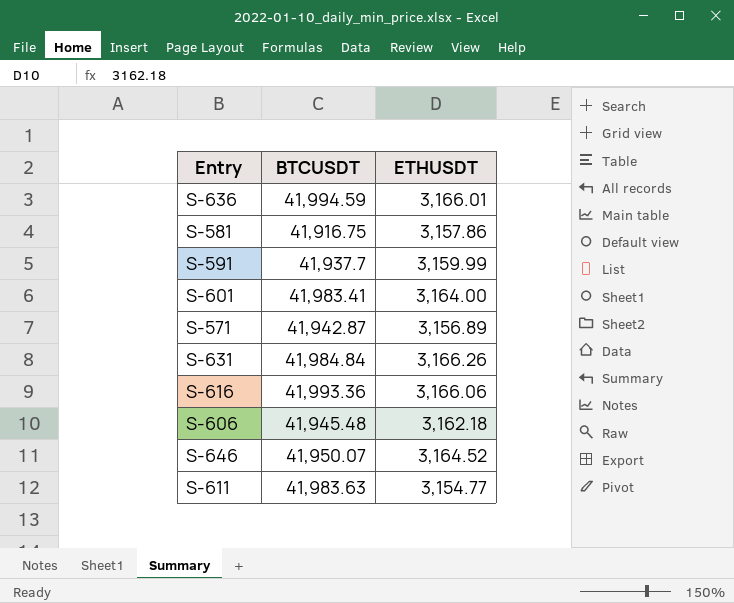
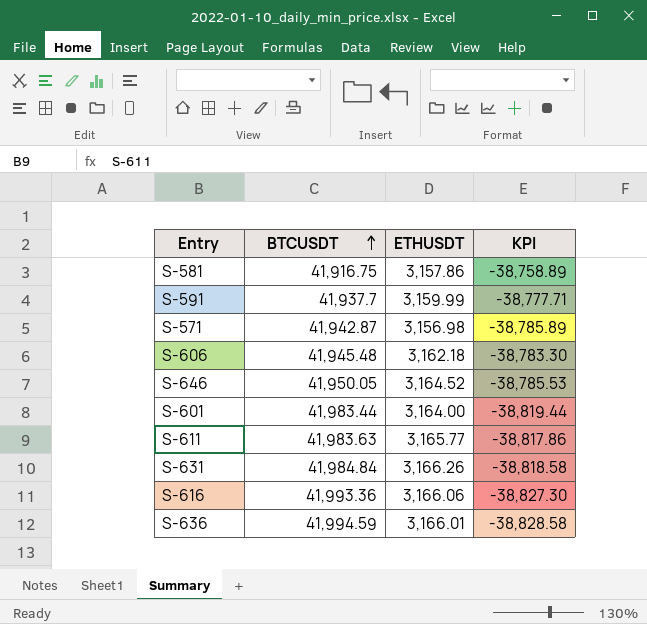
row order: none -> BTCUSDT ascending
column KPI | formula: none -> [ETHUSDT] - [BTCUSDT]
S-571 | ETHUSDT: 3,156.89 -> 3,156.98
S-646 | BTCUSDT: 41,950.07 -> 41,950.05
S-601 | BTCUSDT: 41,983.41 -> 41,983.44
S-611 | ETHUSDT: 3,154.77 -> 3,165.77

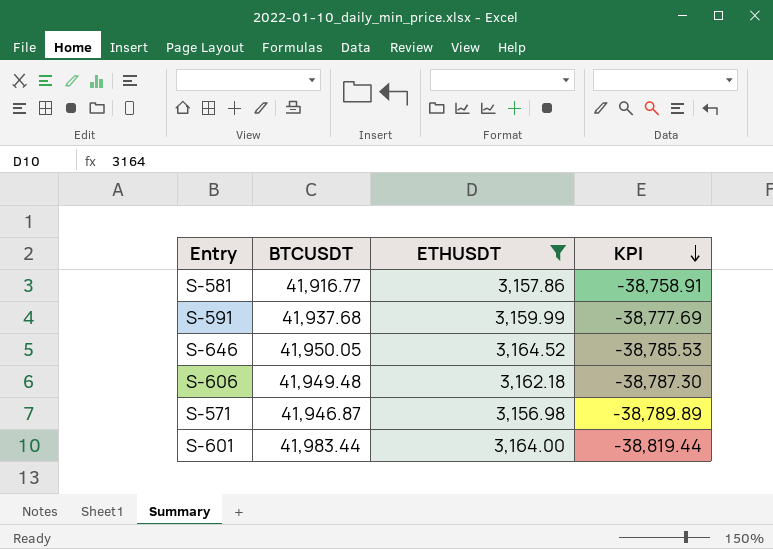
filter: none -> ETHUSDT <= 3,164.52
row order: BTCUSDT ascending -> KPI descending
S-581 | BTCUSDT: 41,916.75 -> 41,916.77
S-581 | KPI: -38,758.89 -> -38,758.91
S-591 | BTCUSDT: 41,937.7 -> 41,937.68
S-591 | KPI: -38,777.71 -> -38,777.69
S-606 | BTCUSDT: 41,945.48 -> 41,949.48
S-606 | KPI: -38,783.30 -> -38,787.30
S-571 | BTCUSDT: 41,942.87 -> 41,946.87
S-571 | KPI: -38,785.89 -> -38,789.89

